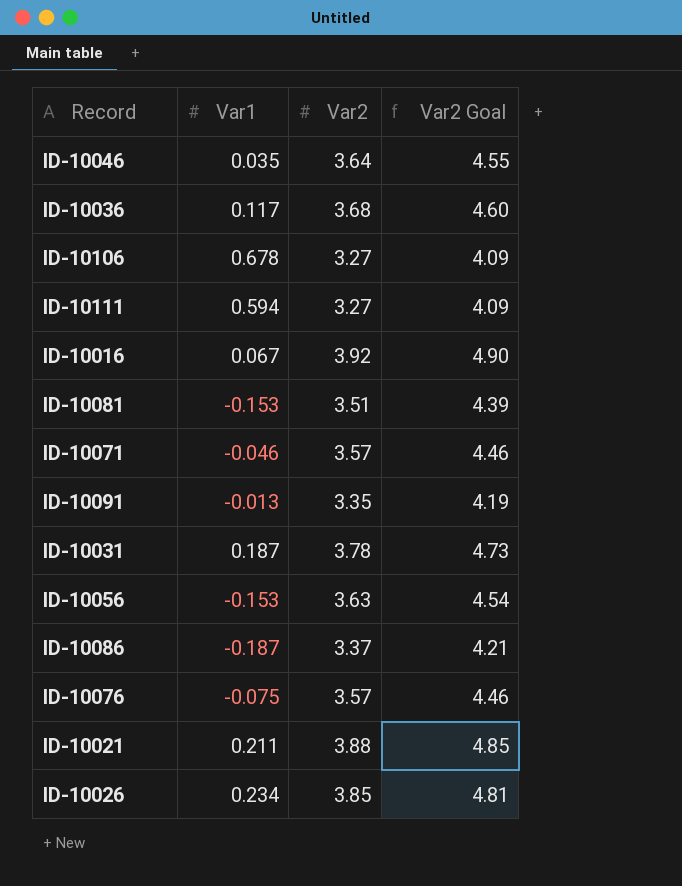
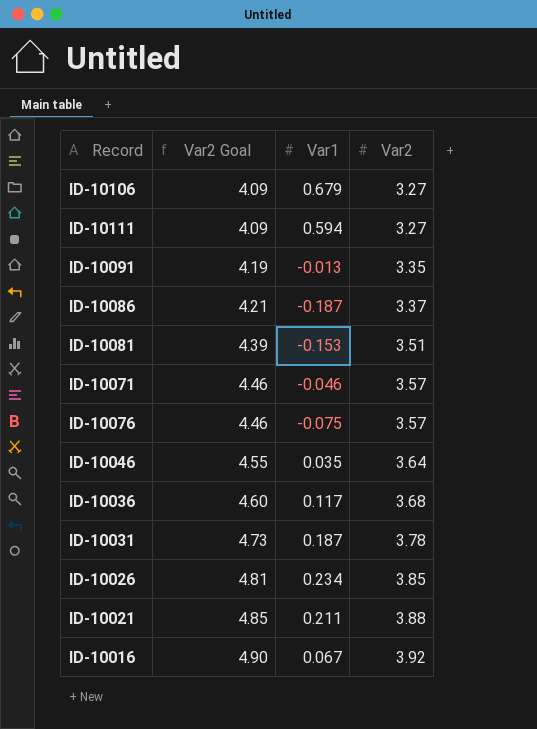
row order: none -> Var2 Goal ascending
column Var2 Goal | position: 4 -> 2
row ID-10056: -0.153 | 3.63 | 4.54 -> none
ID-10106 | Var1: 0.678 -> 0.679

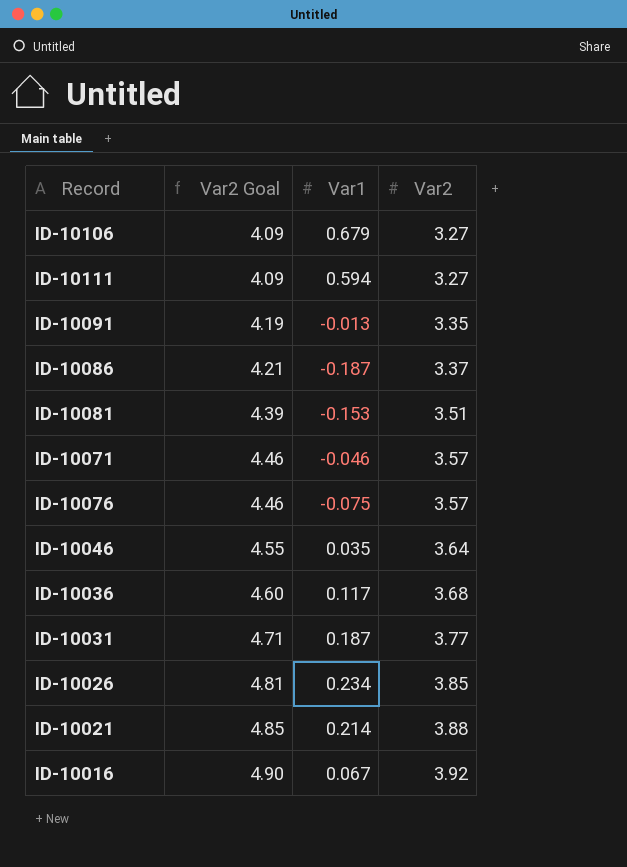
ID-10031 | Var2 Goal: 4.73 -> 4.71
ID-10031 | Var2: 3.78 -> 3.77
ID-10021 | Var1: 0.211 -> 0.214

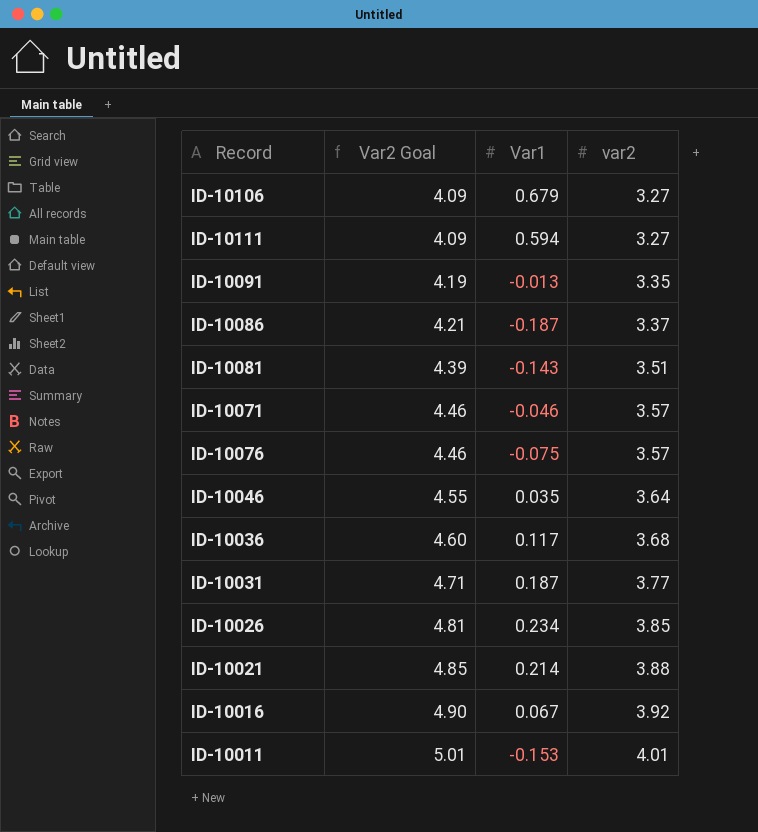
column name: Var2 -> var2
ID-10081 | Var1: -0.153 -> -0.143
row ID-10011: none -> 5.01 | -0.153 | 4.01

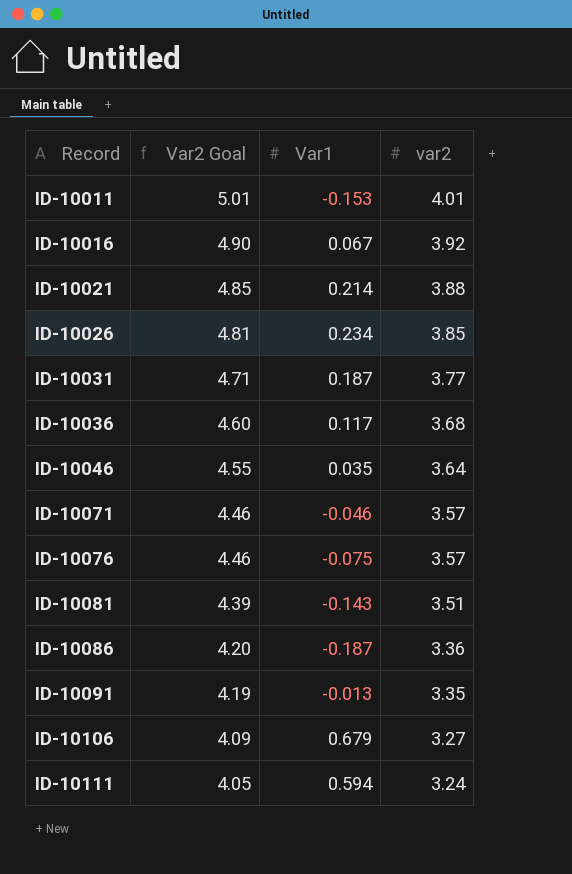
row order: Var2 Goal ascending -> Record ascending
ID-10086 | Var2 Goal: 4.21 -> 4.20
ID-10086 | var2: 3.37 -> 3.36
ID-10111 | Var2 Goal: 4.09 -> 4.05
ID-10111 | var2: 3.27 -> 3.24

